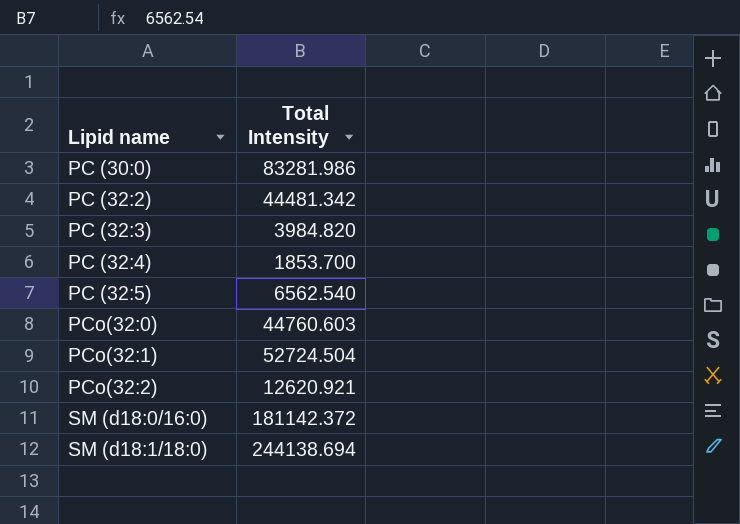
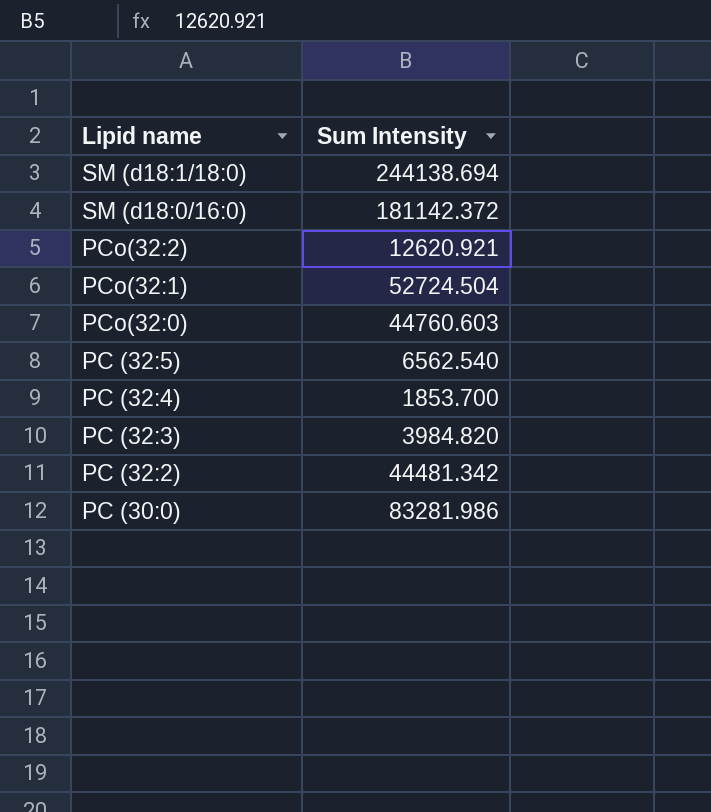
row order: Lipid name ascending -> Lipid name descending
column name: Total Intensity -> Sum Intensity

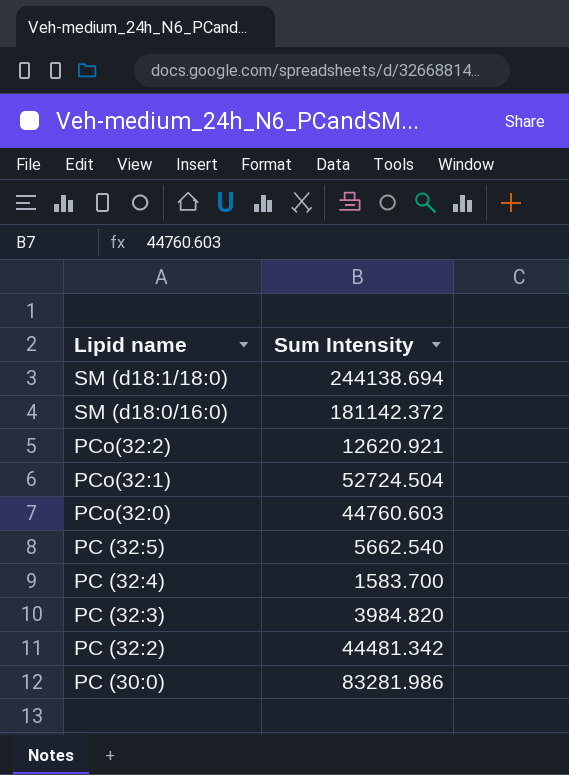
PC (32:5) | Sum Intensity: 6562.540 -> 5662.540
PC (32:4) | Sum Intensity: 1853.700 -> 1583.700

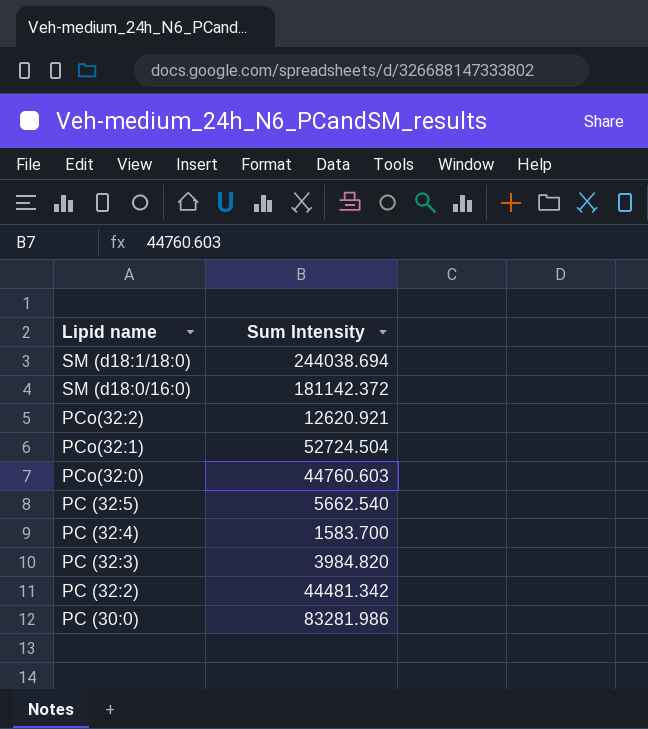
SM (d18:1/18:0) | Sum Intensity: 244138.694 -> 244038.694

